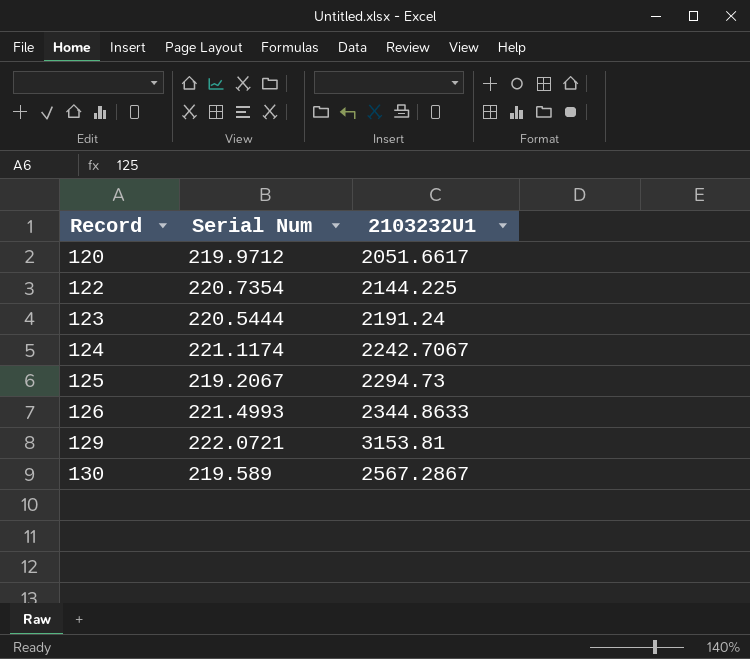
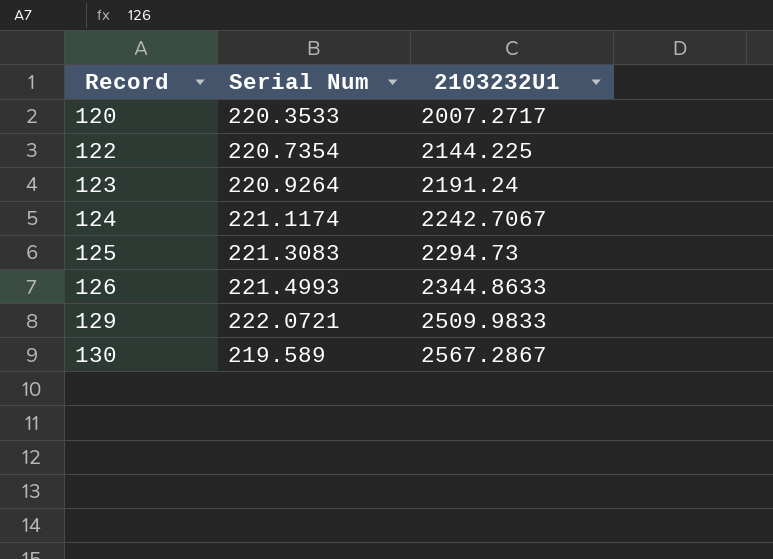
120 | Serial Num: 219.9712 -> 220.3533
120 | 2103232U1: 2051.6617 -> 2007.2717
123 | Serial Num: 220.5444 -> 220.9264
125 | Serial Num: 219.2067 -> 221.3083
129 | 2103232U1: 3153.81 -> 2509.9833

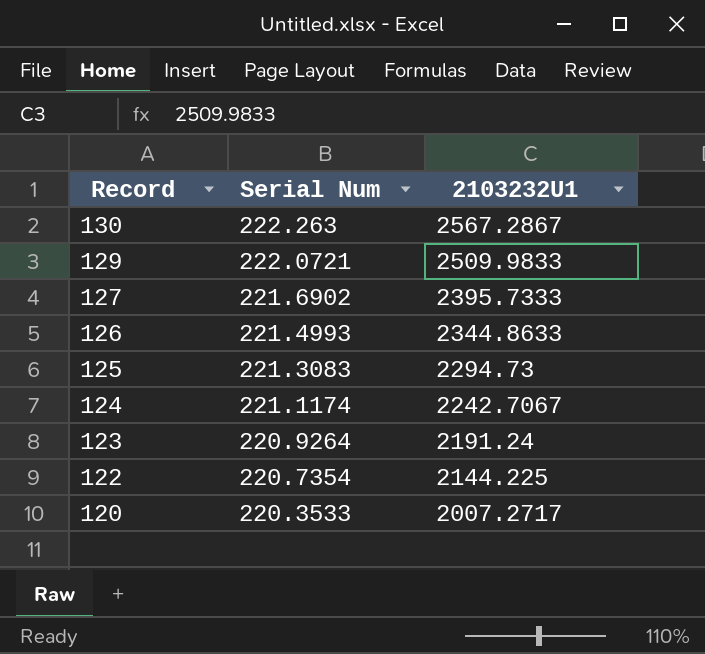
row order: Record ascending -> Record descending
130 | Serial Num: 219.589 -> 222.263
row 127: none -> 221.6902 | 2395.7333

